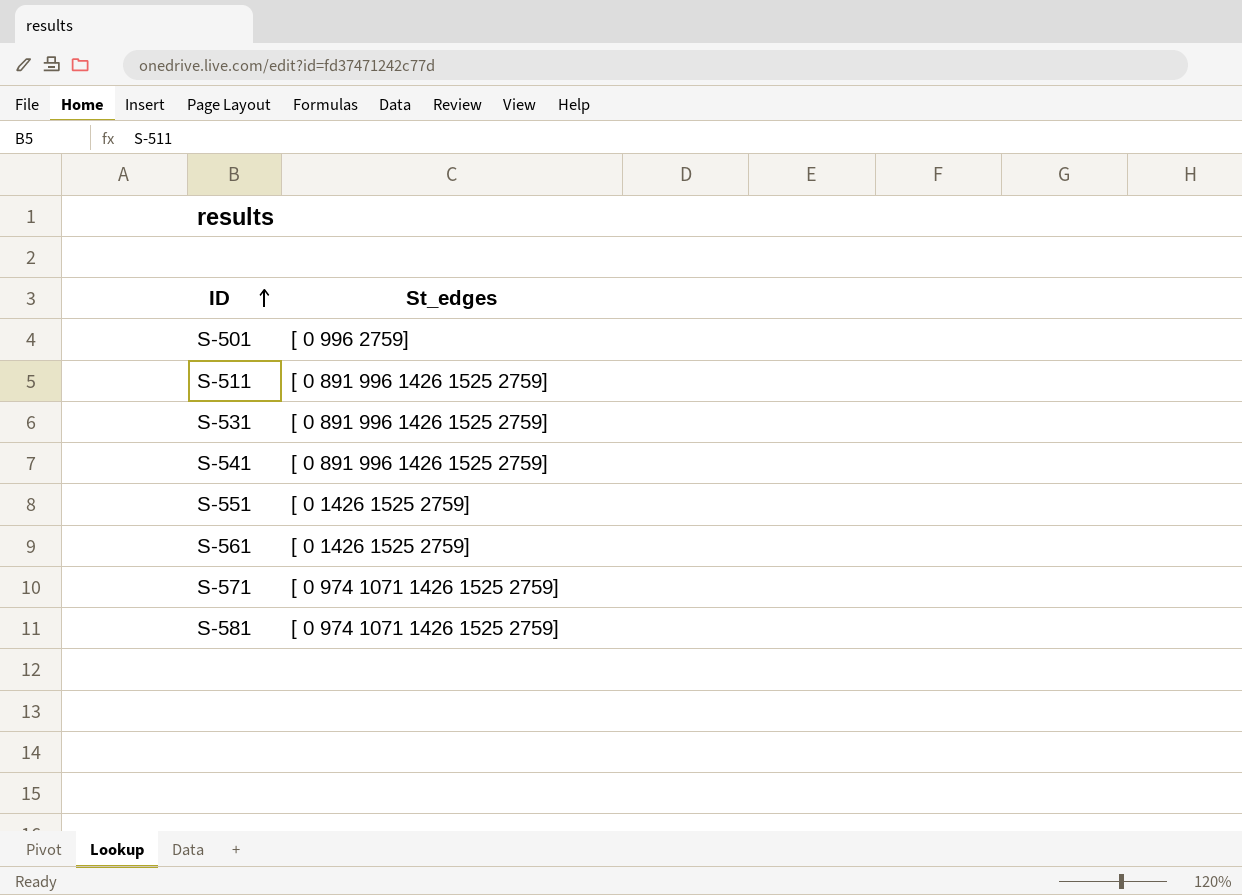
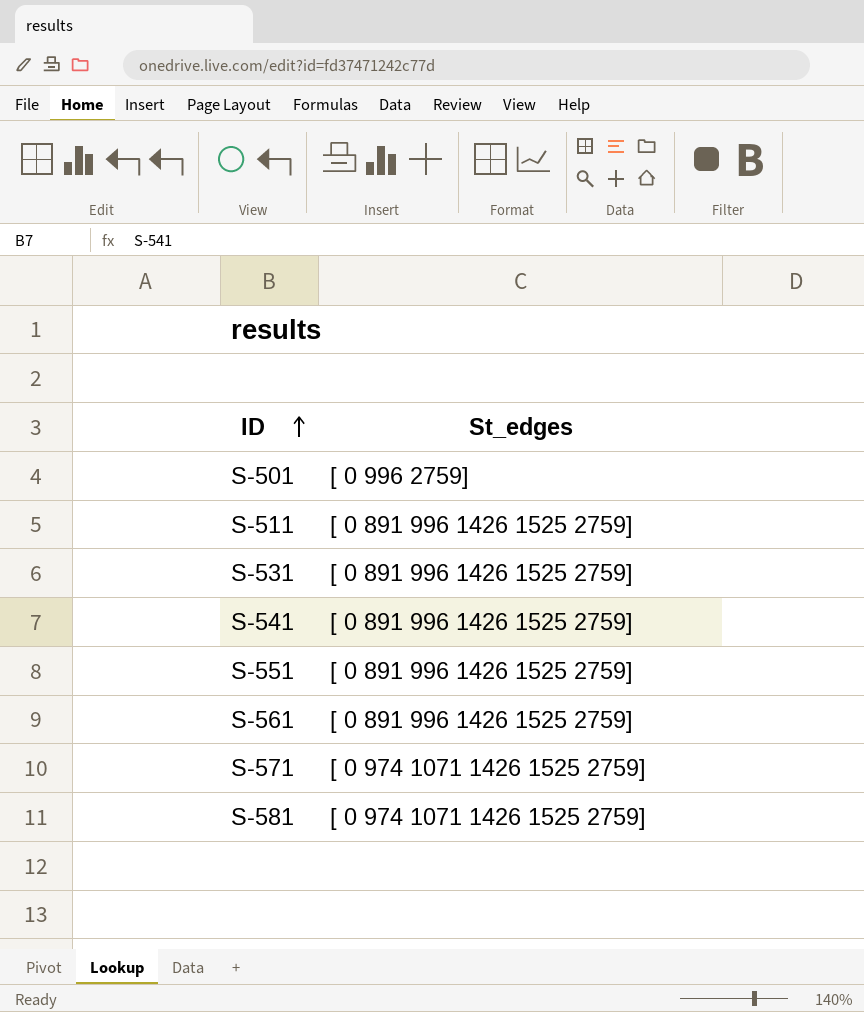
S-551 | St_edges: [ 0 1426 1525 2759] -> [ 0 891 996 1426 1525 2759]
S-561 | St_edges: [ 0 1426 1525 2759] -> [ 0 891 996 1426 1525 2759]

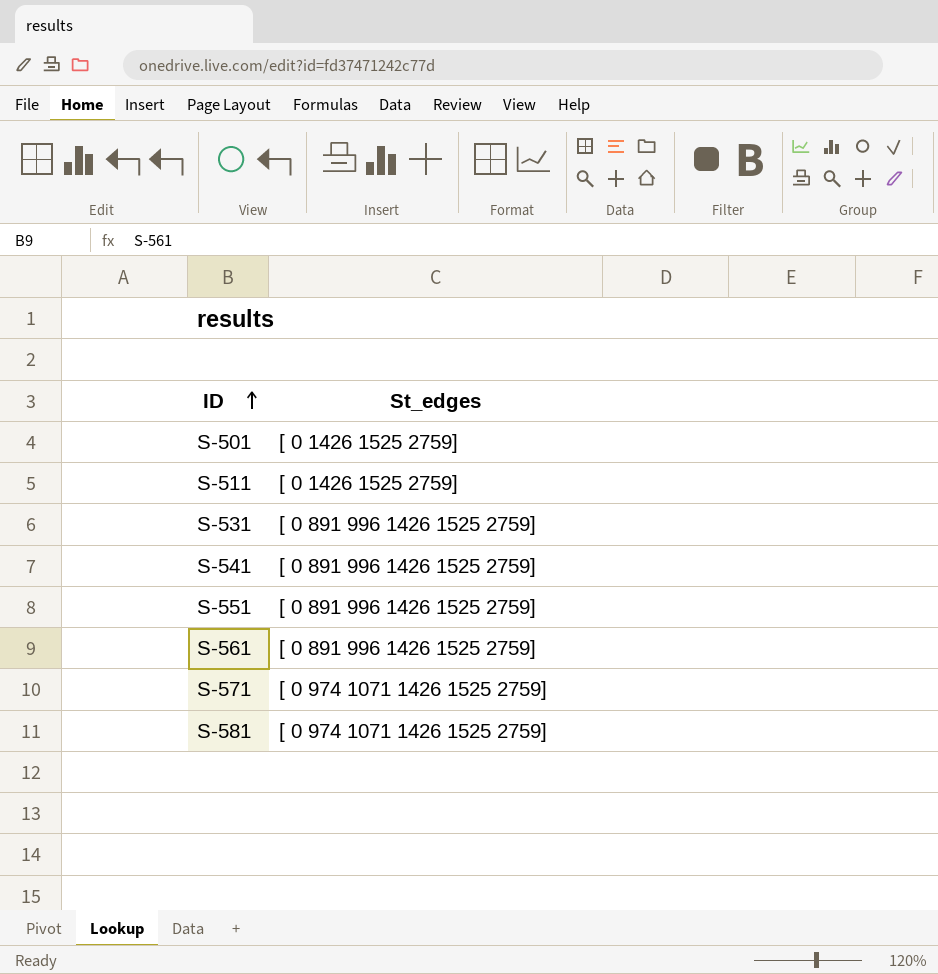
S-501 | St_edges: [ 0 996 2759] -> [ 0 1426 1525 2759]
S-511 | St_edges: [ 0 891 996 1426 1525 2759] -> [ 0 1426 1525 2759]

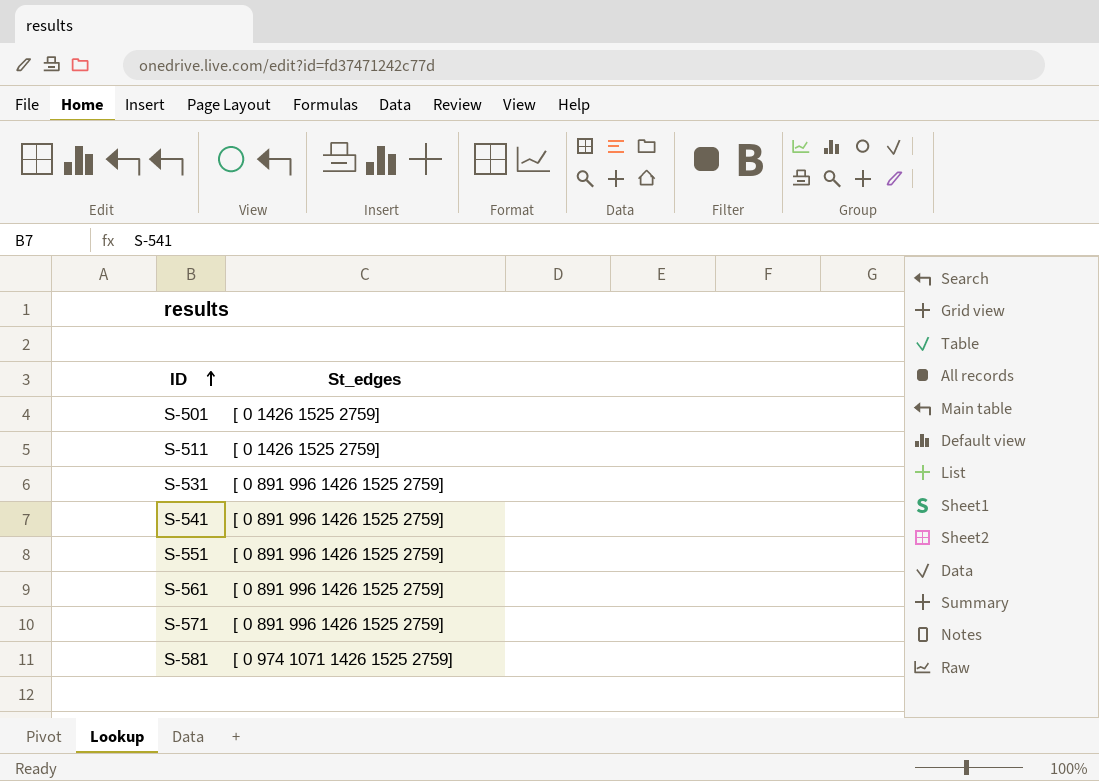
S-571 | St_edges: [ 0 974 1071 1426 1525 2759] -> [ 0 891 996 1426 1525 2759]

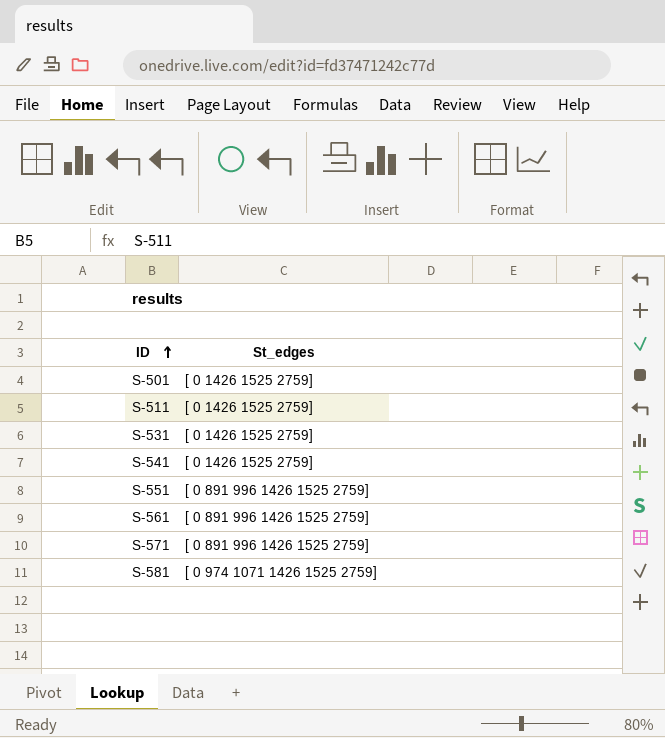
S-531 | St_edges: [ 0 891 996 1426 1525 2759] -> [ 0 1426 1525 2759]
S-541 | St_edges: [ 0 891 996 1426 1525 2759] -> [ 0 1426 1525 2759]

